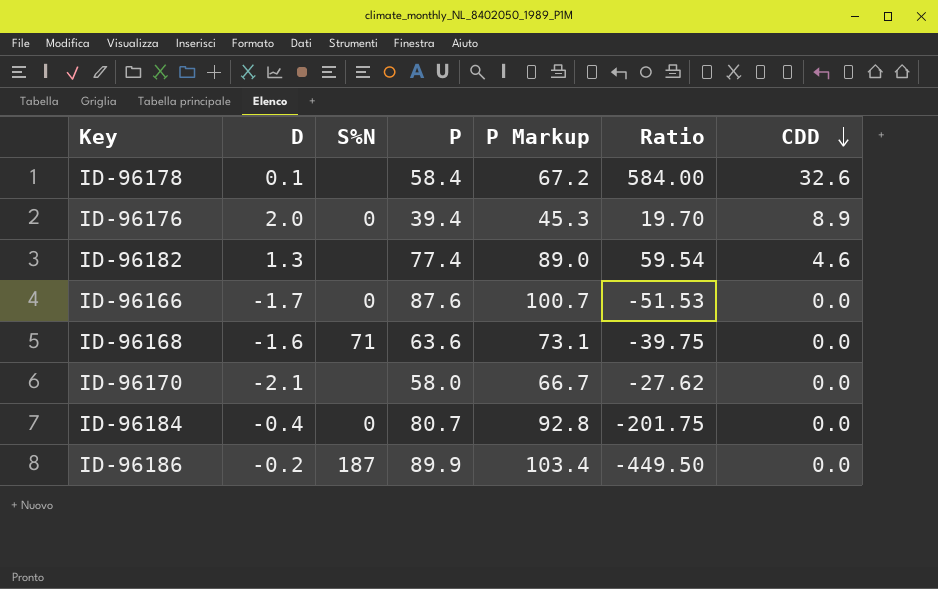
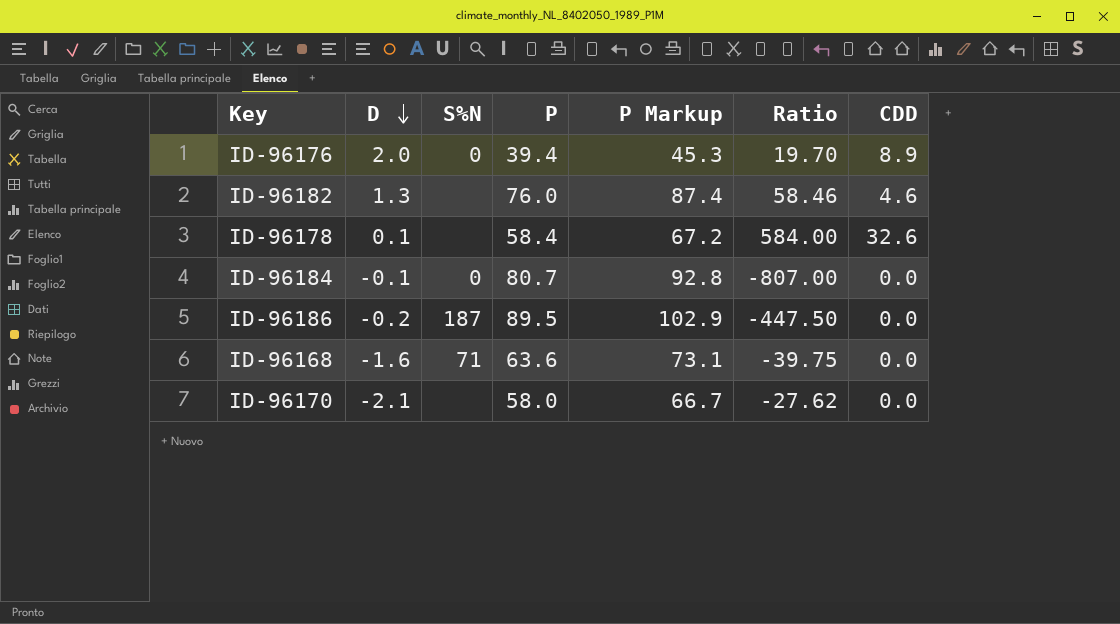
row order: CDD descending -> D descending
row ID-96166: -1.7 | 0 | 87.6 | 100.7 | -51.53 | 0.0 -> none
ID-96182 | P: 77.4 -> 76.0
ID-96182 | P Markup: 89.0 -> 87.4
ID-96182 | Ratio: 59.54 -> 58.46
ID-96184 | D: -0.4 -> -0.1
ID-96184 | Ratio: -201.75 -> -807.00
ID-96186 | P: 89.9 -> 89.5
ID-96186 | P Markup: 103.4 -> 102.9
ID-96186 | Ratio: -449.50 -> -447.50

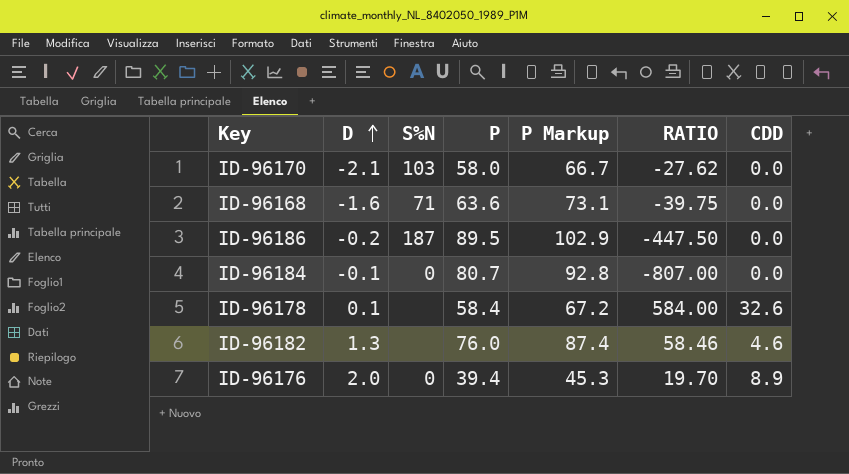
row order: D descending -> D ascending
column name: Ratio -> RATIO
ID-96170 | S%N: none -> 103

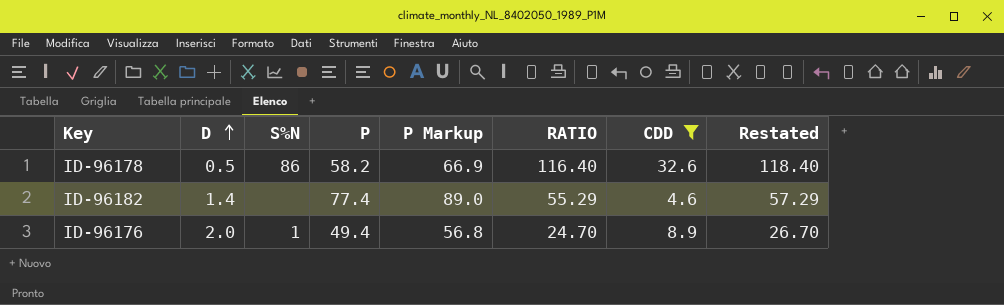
filter: none -> CDD != 0.0
column Restated | formula: none -> [RATIO] + 2
ID-96178 | D: 0.1 -> 0.5
ID-96178 | S%N: none -> 86
ID-96178 | P: 58.4 -> 58.2
ID-96178 | P Markup: 67.2 -> 66.9
ID-96178 | RATIO: 584.00 -> 116.40
ID-96182 | D: 1.3 -> 1.4
ID-96182 | P: 76.0 -> 77.4
ID-96182 | P Markup: 87.4 -> 89.0
ID-96182 | RATIO: 58.46 -> 55.29
ID-96176 | S%N: 0 -> 1
ID-96176 | P: 39.4 -> 49.4
ID-96176 | P Markup: 45.3 -> 56.8
ID-96176 | RATIO: 19.70 -> 24.70

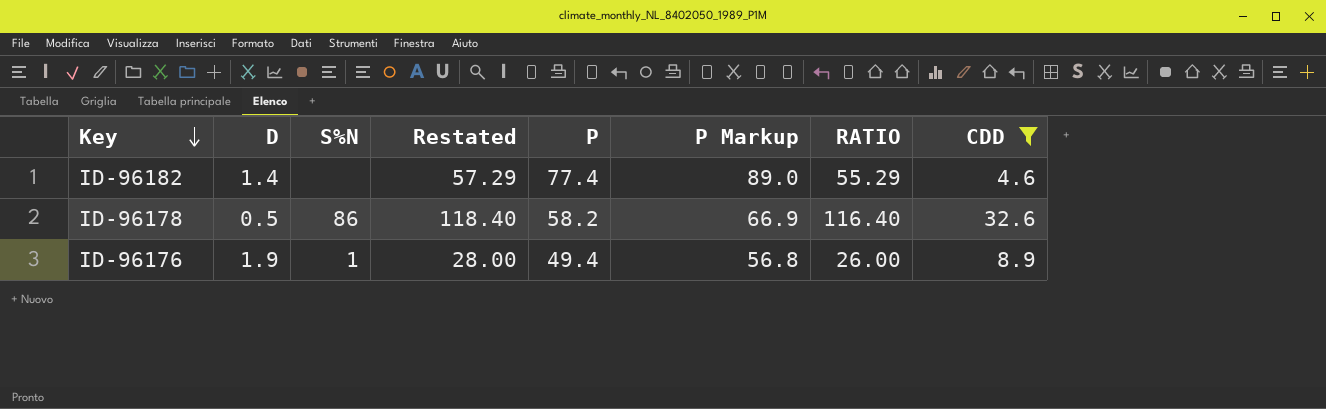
row order: D ascending -> Key descending
column Restated | position: 8 -> 4
ID-96176 | D: 2.0 -> 1.9
ID-96176 | Restated: 26.70 -> 28.00
ID-96176 | RATIO: 24.70 -> 26.00

